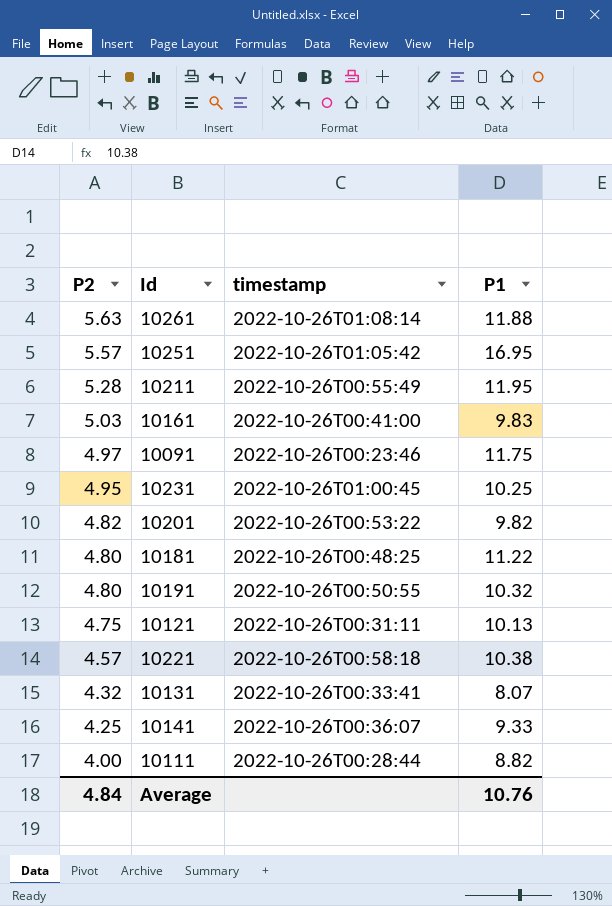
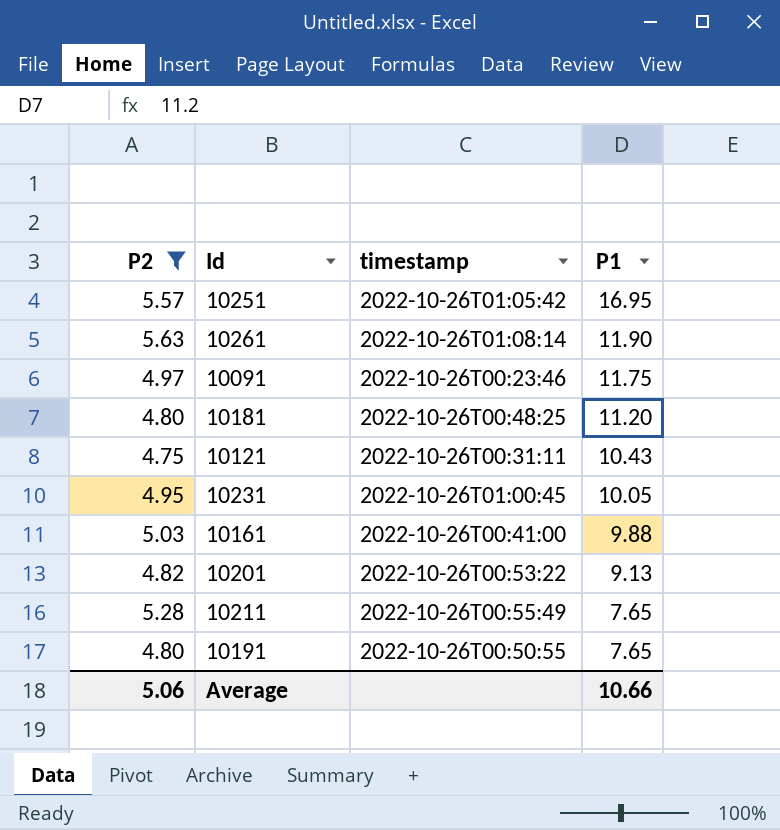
filter: none -> P2 >= 4.75
row order: P2 descending -> P1 descending
10261 | P1: 11.88 -> 11.90
10181 | P1: 11.22 -> 11.20
10121 | P1: 10.13 -> 10.43
10231 | P1: 10.25 -> 10.05
10161 | P1: 9.83 -> 9.88
10201 | P1: 9.82 -> 9.13
10211 | P1: 11.95 -> 7.65
10191 | P1: 10.32 -> 7.65
Average | P2: 4.84 -> 5.06
Average | P1: 10.76 -> 10.66

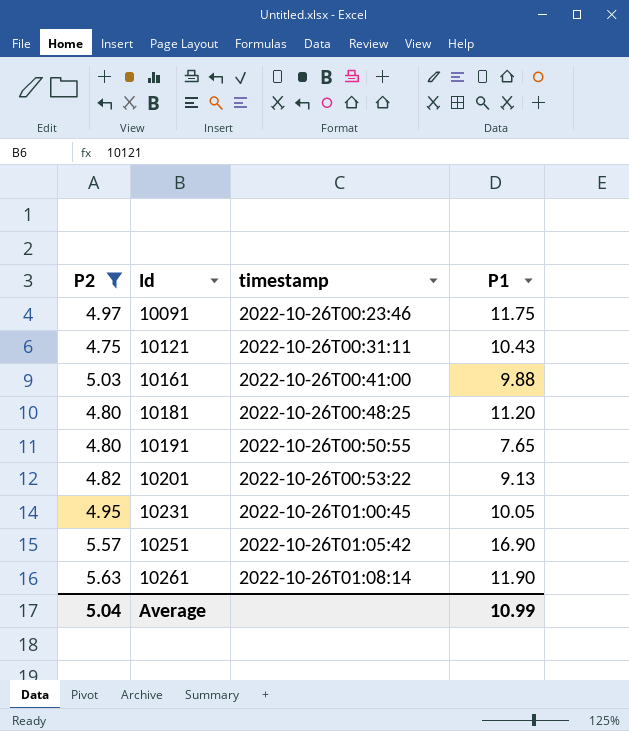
row order: P1 descending -> Id ascending
row 10211: 5.28 | 2022-10-26T00:55:49 | 7.65 -> none
10251 | P1: 16.95 -> 16.90
Average | P2: 5.06 -> 5.04
Average | P1: 10.66 -> 10.99

